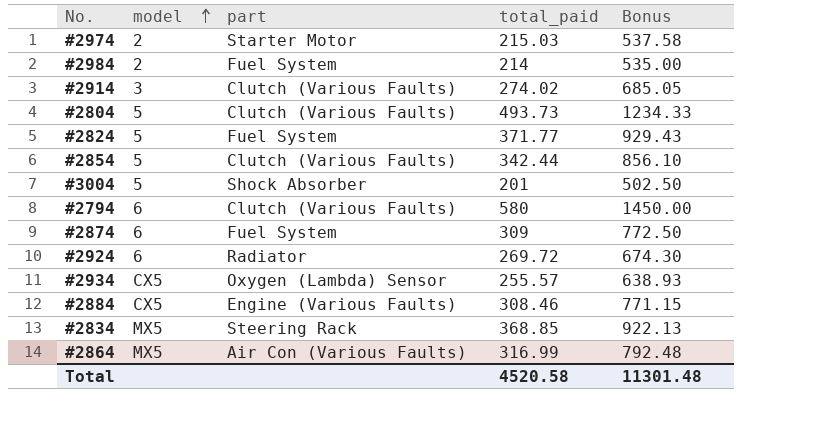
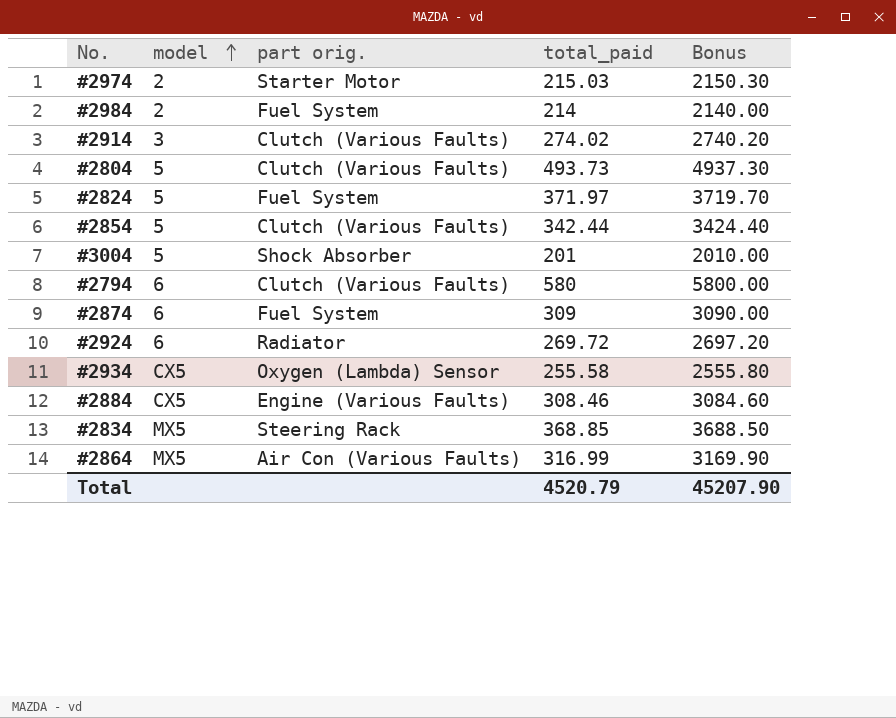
column name: part -> part orig.
column Bonus | formula: [total_paid] * 2.5 -> [total_paid] * 10
#2824 | total_paid: 371.77 -> 371.97
#2934 | total_paid: 255.57 -> 255.58
Total | total_paid: 4520.58 -> 4520.79
Total | Bonus: 11301.48 -> 45207.90

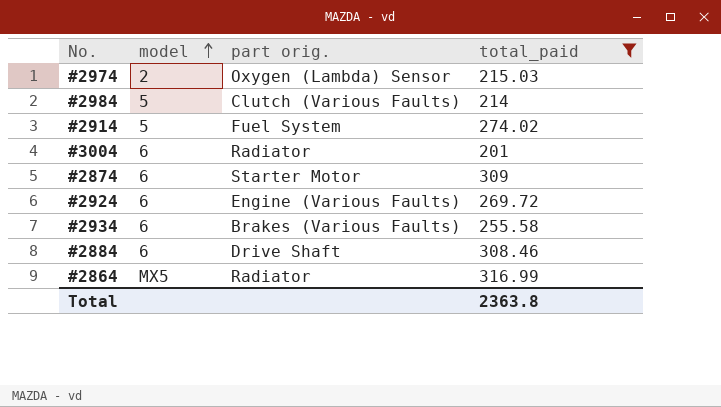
filter: none -> total_paid <= 316.99
column Bonus | formula: [total_paid] * 10 -> none
#2974 | part orig.: Starter Motor -> Oxygen (Lambda) Sensor
#2984 | model: 2 -> 5
#2984 | part orig.: Fuel System -> Clutch (Various Faults)
#2914 | model: 3 -> 5
#2914 | part orig.: Clutch (Various Faults) -> Fuel System
#3004 | model: 5 -> 6
#3004 | part orig.: Shock Absorber -> Radiator
#2874 | part orig.: Fuel System -> Starter Motor
#2924 | part orig.: Radiator -> Engine (Various Faults)
#2934 | model: CX5 -> 6
#2934 | part orig.: Oxygen (Lambda) Sensor -> Brakes (Various Faults)
#2884 | model: CX5 -> 6
#2884 | part orig.: Engine (Various Faults) -> Drive Shaft
#2864 | part orig.: Air Con (Various Faults) -> Radiator
Total | total_paid: 4520.79 -> 2363.8

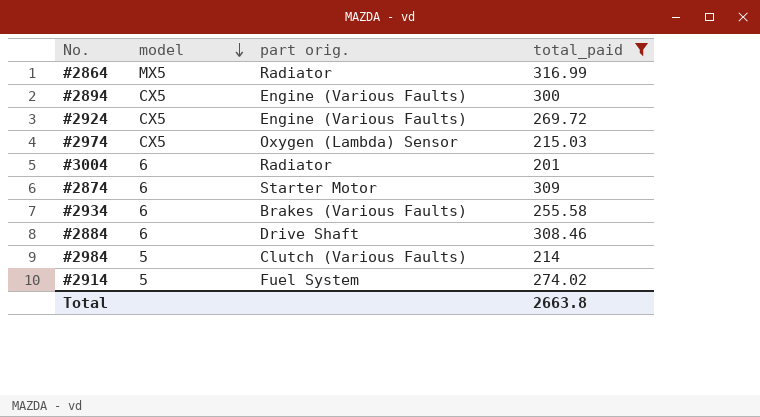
row order: model ascending -> model descending
row #2894: none -> CX5 | Engine (Various Faults) | 300
#2924 | model: 6 -> CX5
#2974 | model: 2 -> CX5
Total | total_paid: 2363.8 -> 2663.8

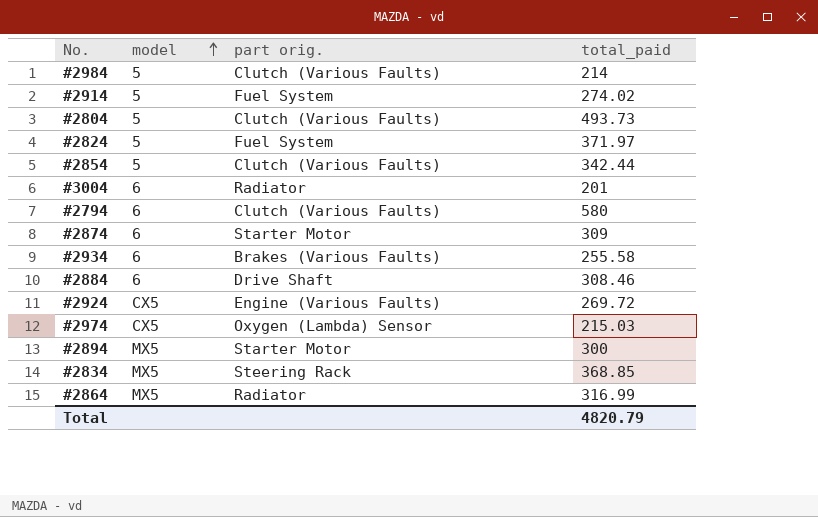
filter: total_paid <= 316.99 -> none
row order: model descending -> model ascending
#2894 | model: CX5 -> MX5
#2894 | part orig.: Engine (Various Faults) -> Starter Motor
Total | total_paid: 2663.8 -> 4820.79

